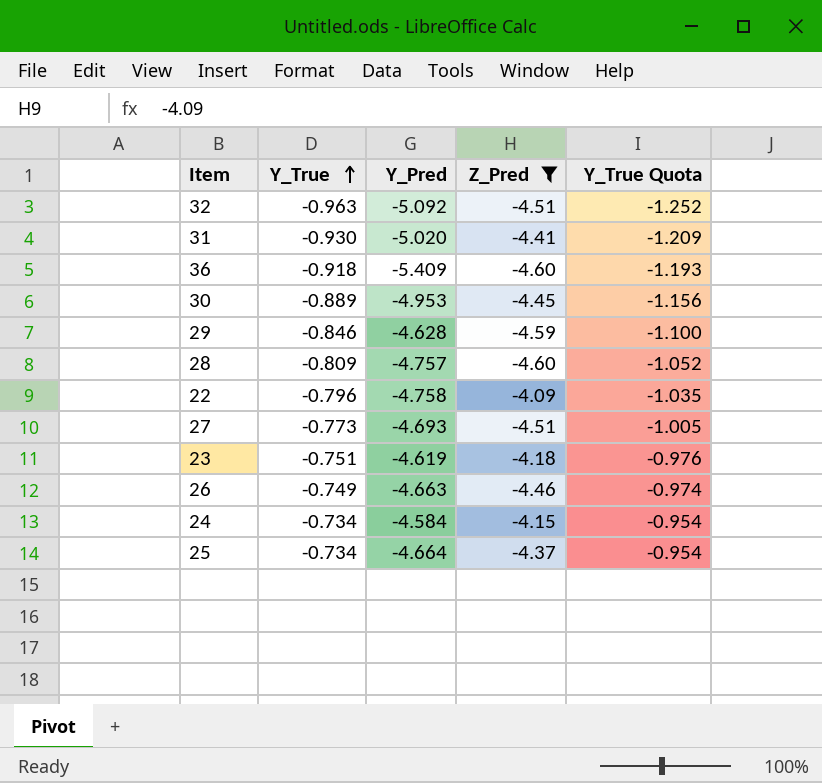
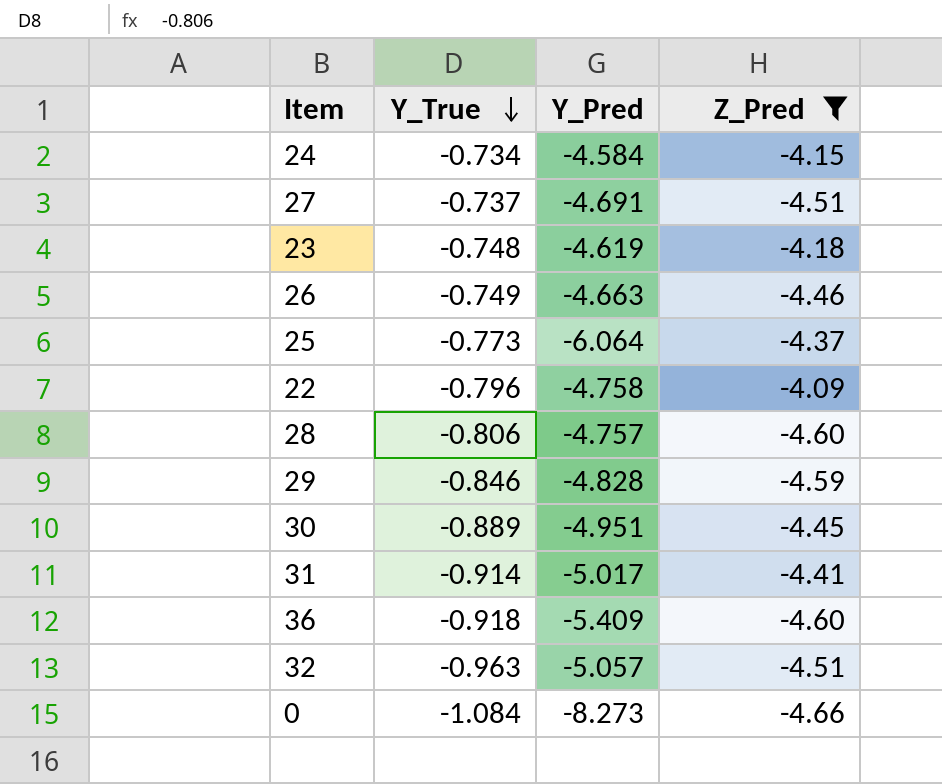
row order: Y_True ascending -> Y_True descending
column Y_True Quota | formula: [Y_True] * 1.3 -> none
27 | Y_True: -0.773 -> -0.737
27 | Y_Pred: -4.693 -> -4.691
23 | Y_True: -0.751 -> -0.748
25 | Y_True: -0.734 -> -0.773
25 | Y_Pred: -4.664 -> -6.064
28 | Y_True: -0.809 -> -0.806
29 | Y_Pred: -4.628 -> -4.828
30 | Y_Pred: -4.953 -> -4.951
31 | Y_True: -0.930 -> -0.914
31 | Y_Pred: -5.020 -> -5.017
32 | Y_Pred: -5.092 -> -5.057
row 0: none -> -1.084 | -8.273 | -4.66

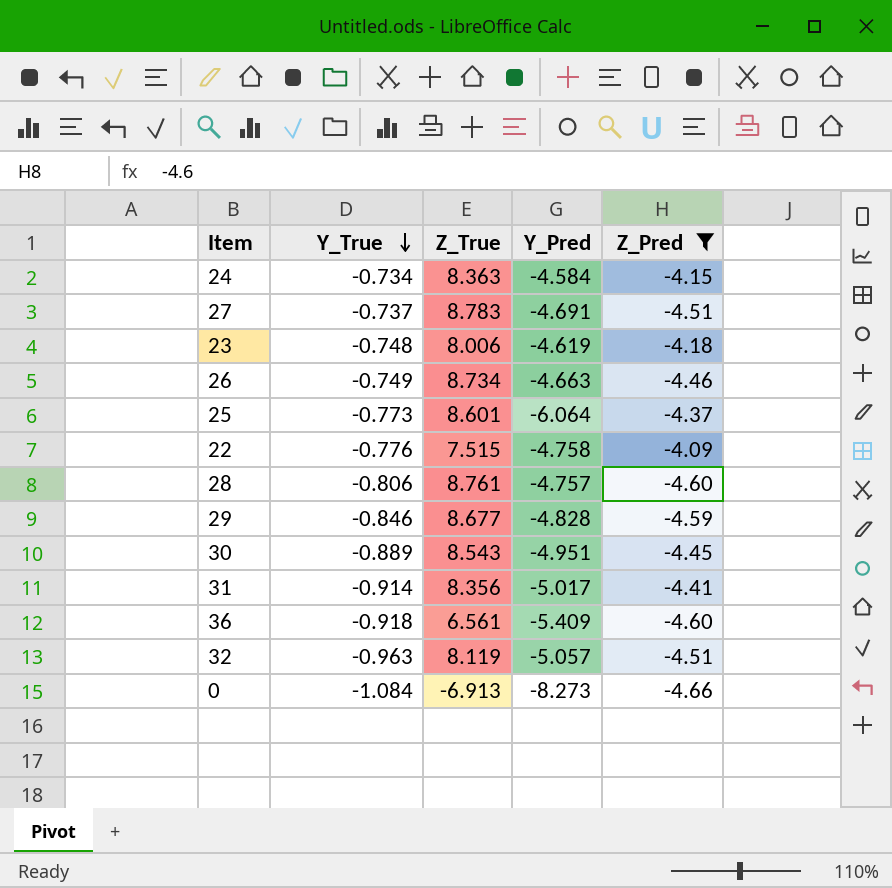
column Z_True | position: none -> 3
22 | Y_True: -0.796 -> -0.776

